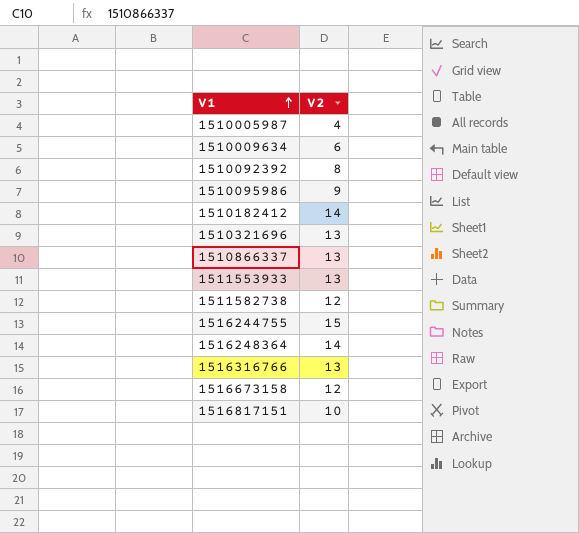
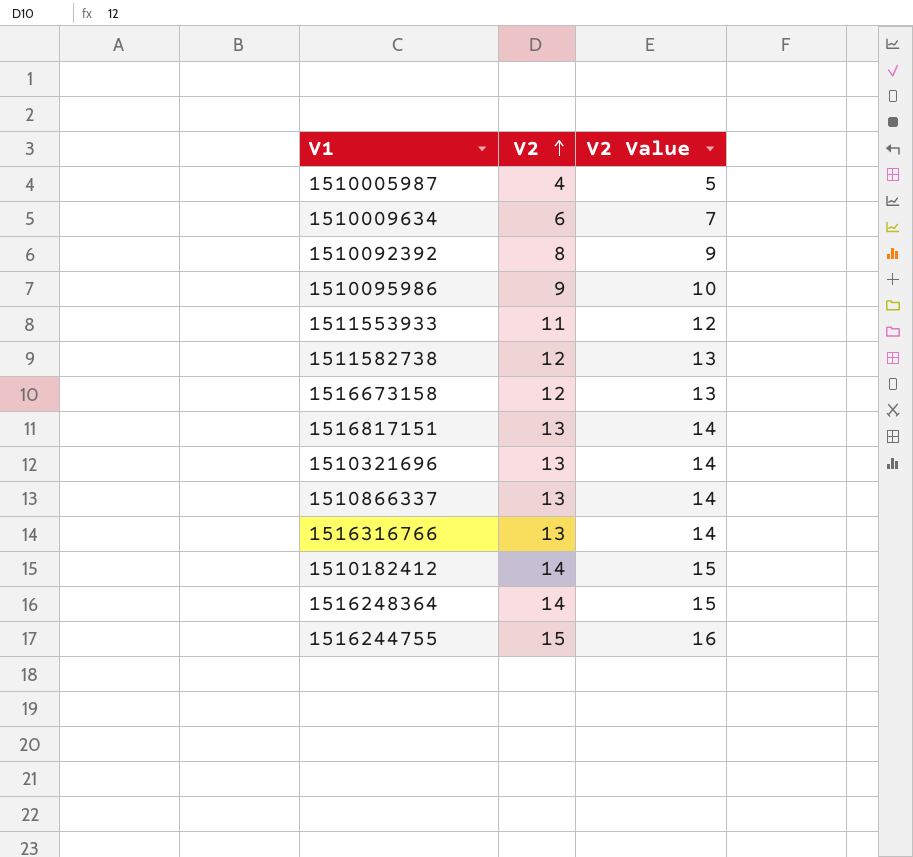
row order: V1 ascending -> V2 ascending
column V2 Value | formula: none -> [V2] + 1
1511553933 | V2: 13 -> 11
1516817151 | V2: 10 -> 13

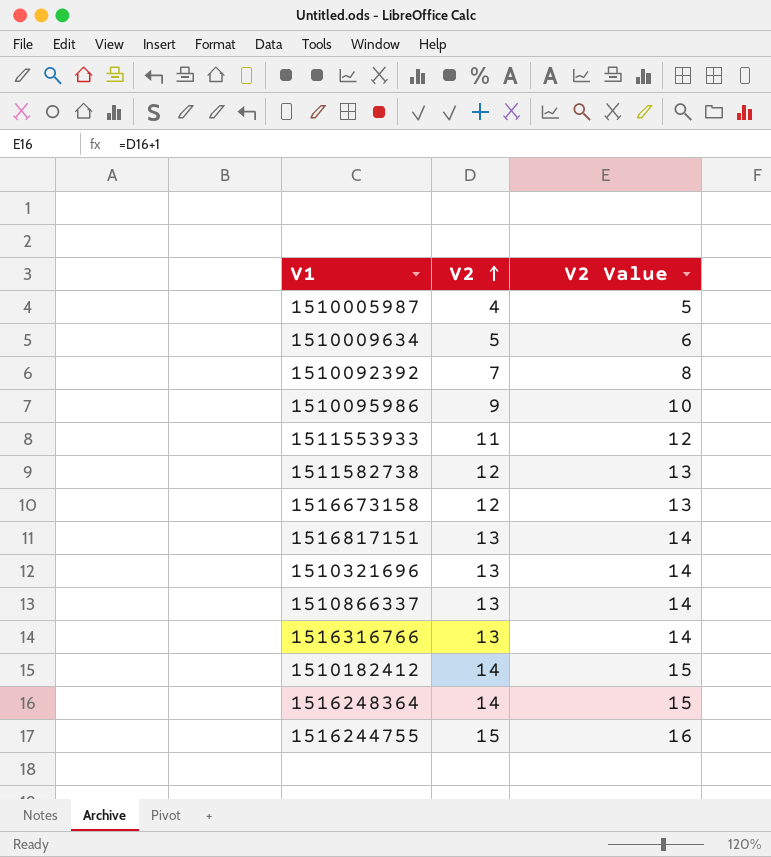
1510009634 | V2: 6 -> 5
1510009634 | V2 Value: 7 -> 6
1510092392 | V2: 8 -> 7
1510092392 | V2 Value: 9 -> 8

